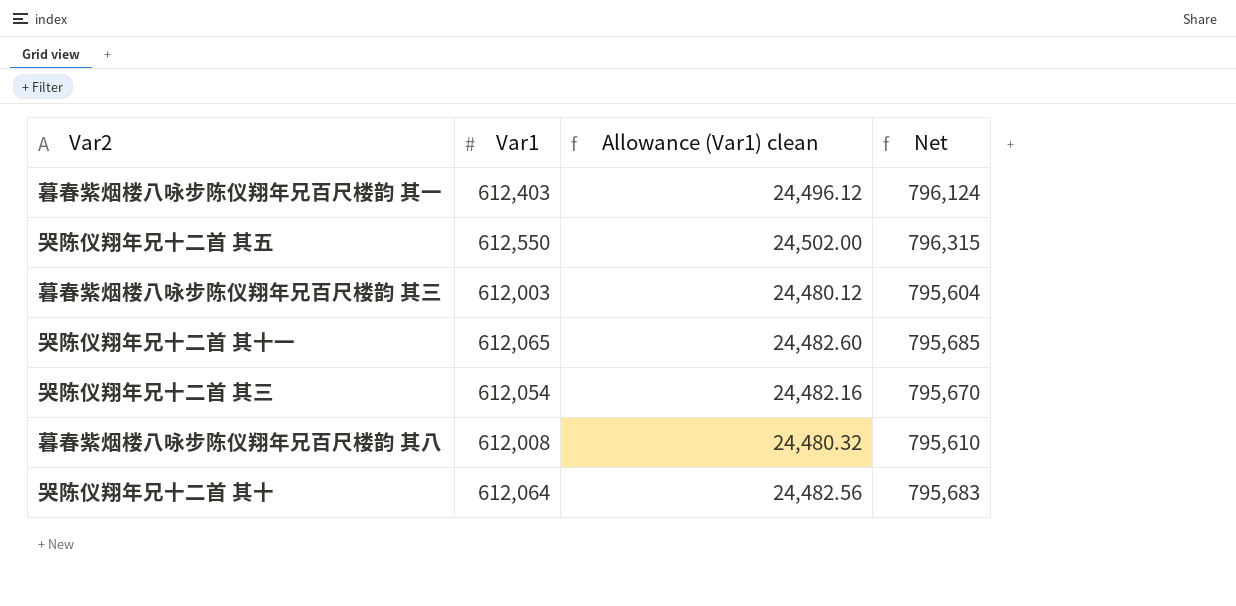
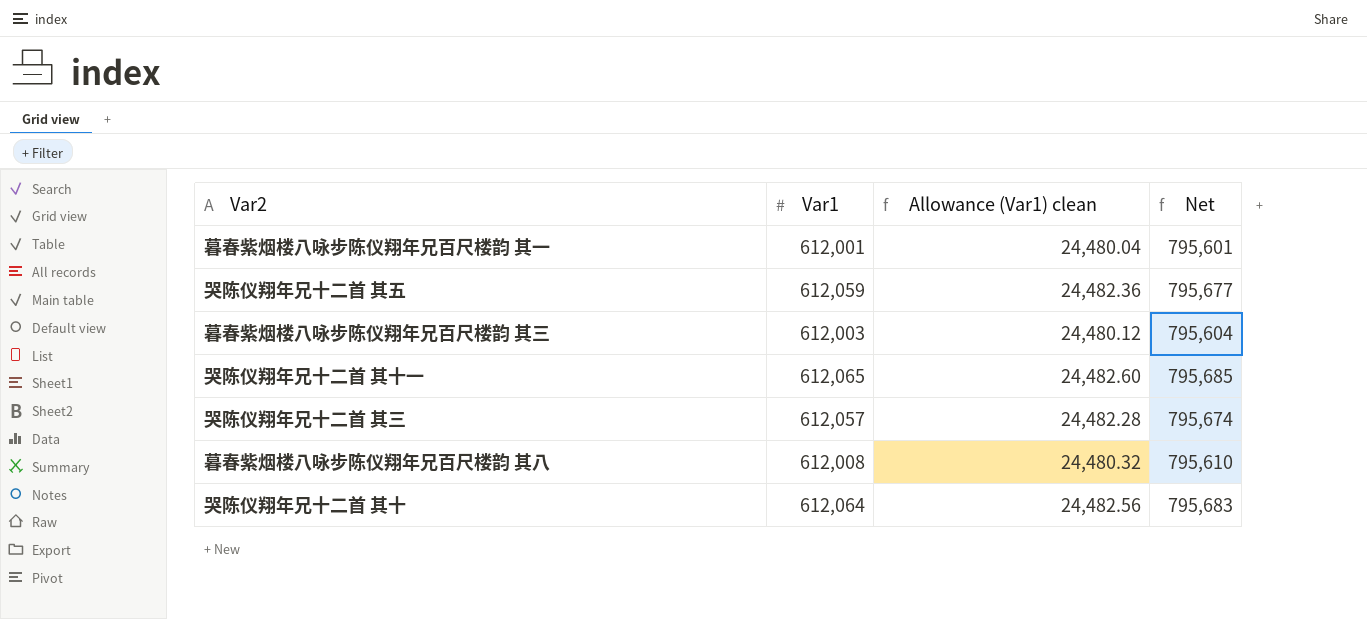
暮春紫烟楼八咏步陈仪翔年兄百尺楼韵 其一 | Var1: 612,403 -> 612,001
暮春紫烟楼八咏步陈仪翔年兄百尺楼韵 其一 | Allowance (Var1) clean: 24,496.12 -> 24,480.04
暮春紫烟楼八咏步陈仪翔年兄百尺楼韵 其一 | Net: 796,124 -> 795,601
哭陈仪翔年兄十二首 其五 | Var1: 612,550 -> 612,059
哭陈仪翔年兄十二首 其五 | Allowance (Var1) clean: 24,502.00 -> 24,482.36
哭陈仪翔年兄十二首 其五 | Net: 796,315 -> 795,677
哭陈仪翔年兄十二首 其三 | Var1: 612,054 -> 612,057
哭陈仪翔年兄十二首 其三 | Allowance (Var1) clean: 24,482.16 -> 24,482.28
哭陈仪翔年兄十二首 其三 | Net: 795,670 -> 795,674

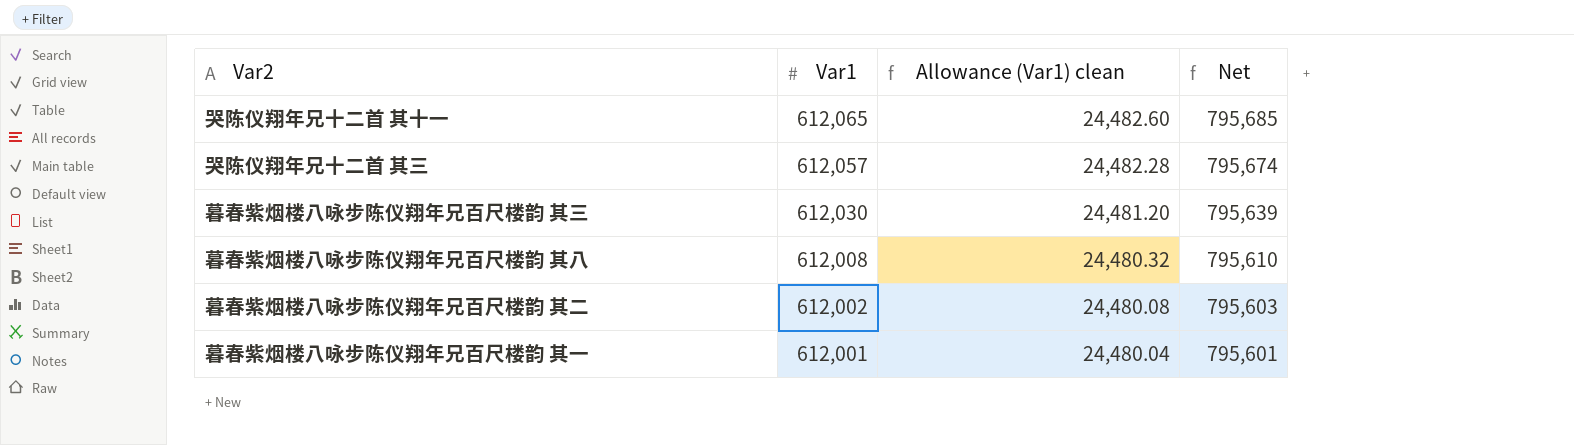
row order: none -> Var1 descending
row 哭陈仪翔年兄十二首 其五: 612,059 | 24,482.36 | 795,677 -> none
row 哭陈仪翔年兄十二首 其十: 612,064 | 24,482.56 | 795,683 -> none
暮春紫烟楼八咏步陈仪翔年兄百尺楼韵 其三 | Var1: 612,003 -> 612,030
暮春紫烟楼八咏步陈仪翔年兄百尺楼韵 其三 | Allowance (Var1) clean: 24,480.12 -> 24,481.20
暮春紫烟楼八咏步陈仪翔年兄百尺楼韵 其三 | Net: 795,604 -> 795,639
row 暮春紫烟楼八咏步陈仪翔年兄百尺楼韵 其二: none -> 612,002 | 24,480.08 | 795,603

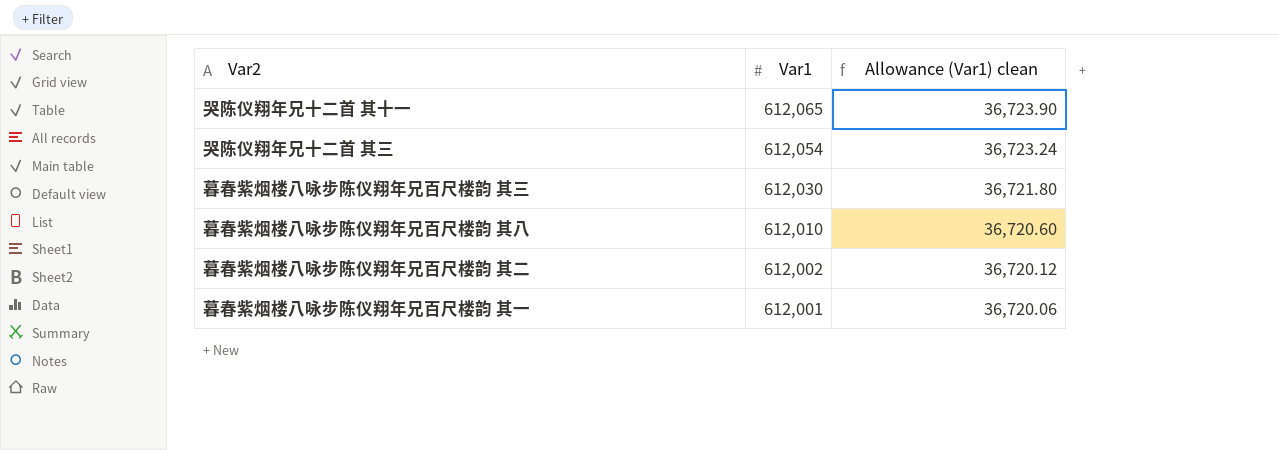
column Net | formula: [Var1] * 1.3 -> none
column Allowance (Var1) clean | formula: [Var1] * 0.04 -> [Var1] * 0.06
哭陈仪翔年兄十二首 其三 | Var1: 612,057 -> 612,054
暮春紫烟楼八咏步陈仪翔年兄百尺楼韵 其八 | Var1: 612,008 -> 612,010

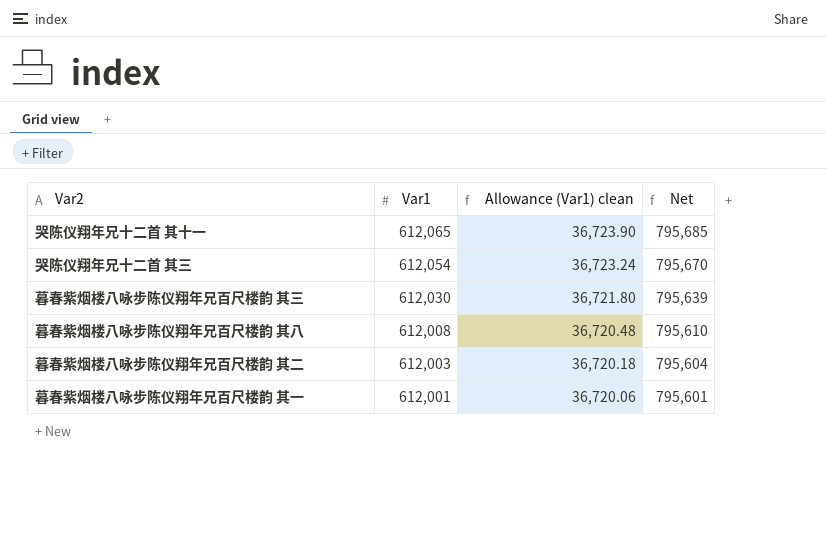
column Net | formula: none -> [Var1] * 1.3
暮春紫烟楼八咏步陈仪翔年兄百尺楼韵 其八 | Var1: 612,010 -> 612,008
暮春紫烟楼八咏步陈仪翔年兄百尺楼韵 其八 | Allowance (Var1) clean: 36,720.60 -> 36,720.48
暮春紫烟楼八咏步陈仪翔年兄百尺楼韵 其二 | Var1: 612,002 -> 612,003
暮春紫烟楼八咏步陈仪翔年兄百尺楼韵 其二 | Allowance (Var1) clean: 36,720.12 -> 36,720.18

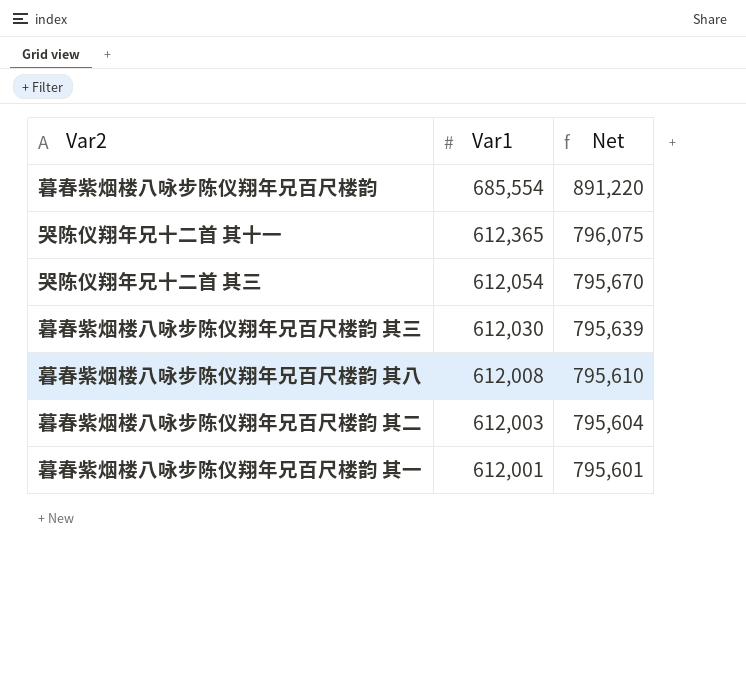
column Allowance (Var1) clean | formula: [Var1] * 0.06 -> none
row 暮春紫烟楼八咏步陈仪翔年兄百尺楼韵: none -> 685,554 | 891,220
哭陈仪翔年兄十二首 其十一 | Var1: 612,065 -> 612,365
哭陈仪翔年兄十二首 其十一 | Net: 795,685 -> 796,075

